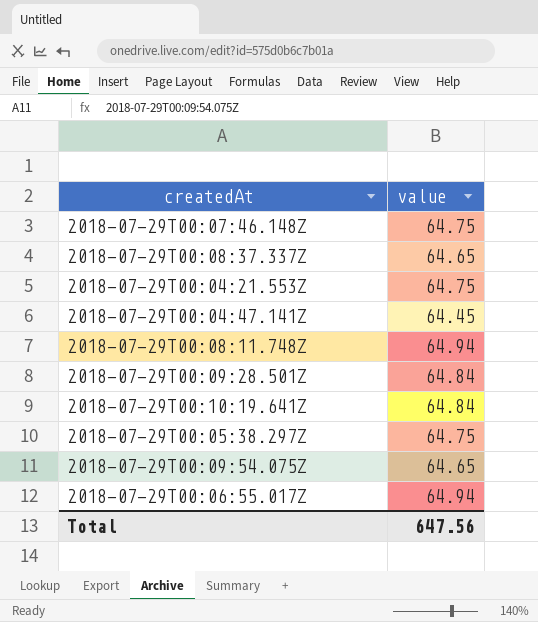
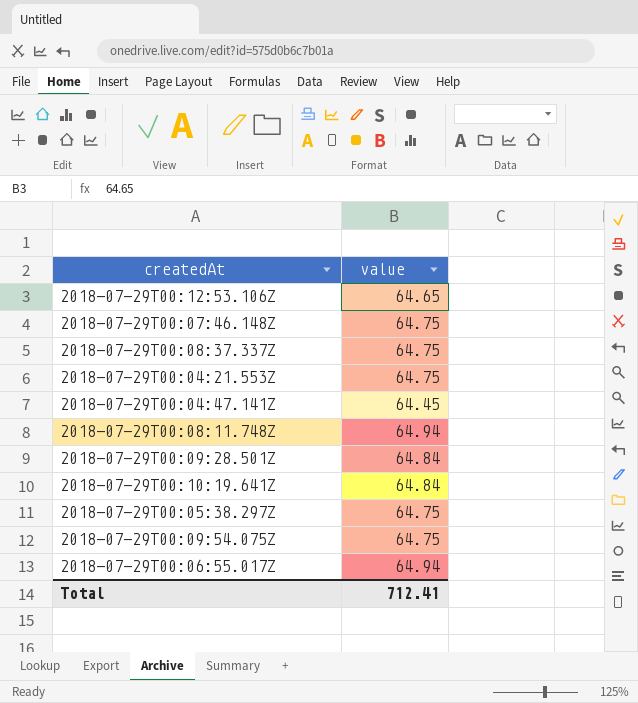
row 2018-07-29T00:12:53.106Z: none -> 64.65
2018-07-29T00:08:37.337Z | value: 64.65 -> 64.75
2018-07-29T00:09:54.075Z | value: 64.65 -> 64.75
Total | value: 647.56 -> 712.41

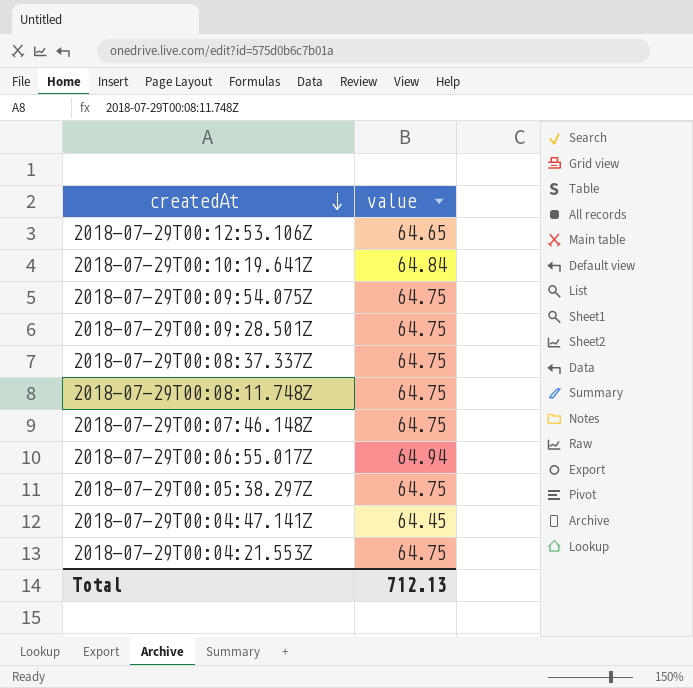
row order: none -> createdAt descending
2018-07-29T00:09:28.501Z | value: 64.84 -> 64.75
2018-07-29T00:08:11.748Z | value: 64.94 -> 64.75
Total | value: 712.41 -> 712.13

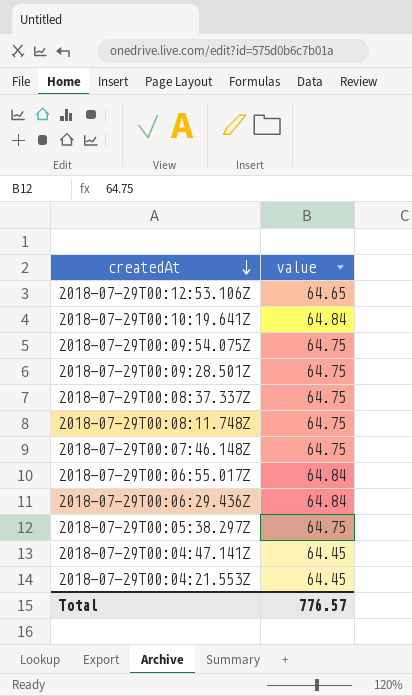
2018-07-29T00:06:55.017Z | value: 64.94 -> 64.84
row 2018-07-29T00:06:29.436Z: none -> 64.84
2018-07-29T00:04:21.553Z | value: 64.75 -> 64.45
Total | value: 712.13 -> 776.57

